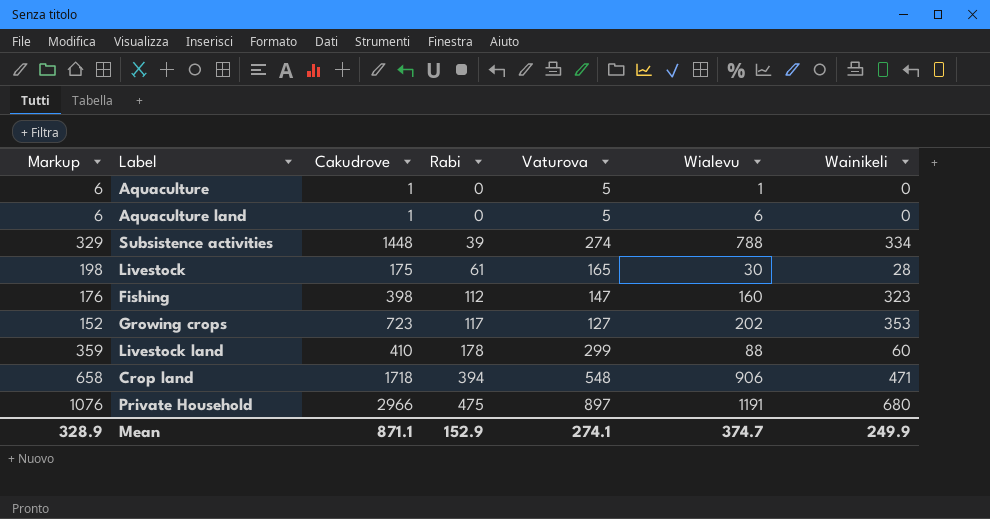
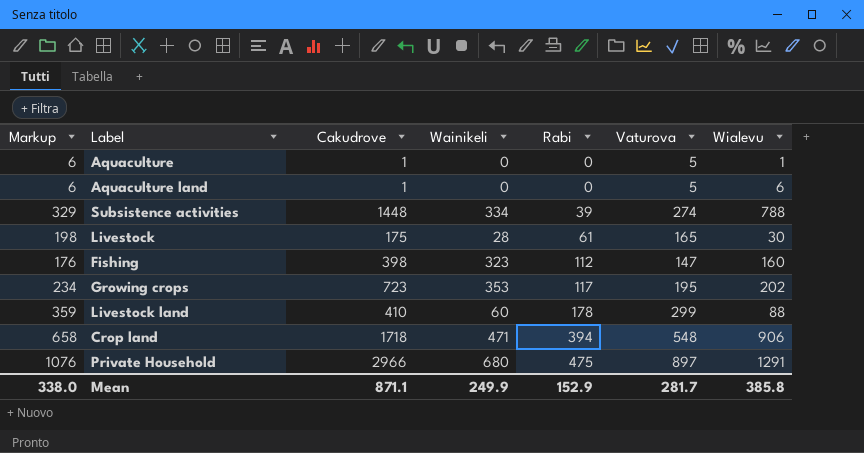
column Wainikeli | position: 7 -> 4
Growing crops | Markup: 152 -> 234
Growing crops | Vaturova: 127 -> 195
Private Household | Wialevu: 1191 -> 1291
Mean | Markup: 328.9 -> 338.0
Mean | Vaturova: 274.1 -> 281.7
Mean | Wialevu: 374.7 -> 385.8

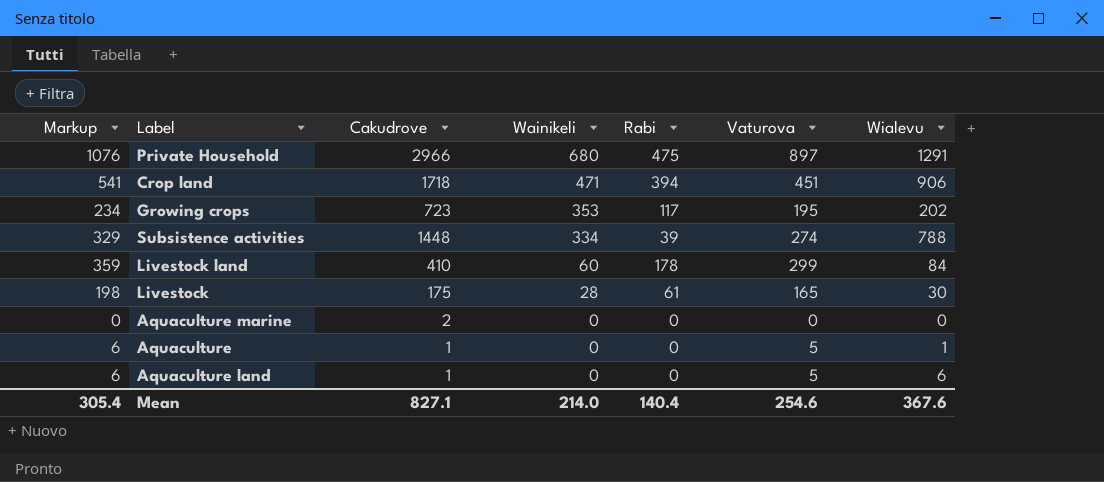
row order: Rabi ascending -> Wainikeli descending
row Fishing: 176 | 398 | 323 | 112 | 147 | 160 -> none
Crop land | Markup: 658 -> 541
Crop land | Vaturova: 548 -> 451
Livestock land | Wialevu: 88 -> 84
row Aquaculture marine: none -> 0 | 2 | 0 | 0 | 0 | 0
Mean | Markup: 338.0 -> 305.4
Mean | Cakudrove: 871.1 -> 827.1
Mean | Wainikeli: 249.9 -> 214.0
Mean | Rabi: 152.9 -> 140.4
Mean | Vaturova: 281.7 -> 254.6
Mean | Wialevu: 385.8 -> 367.6

